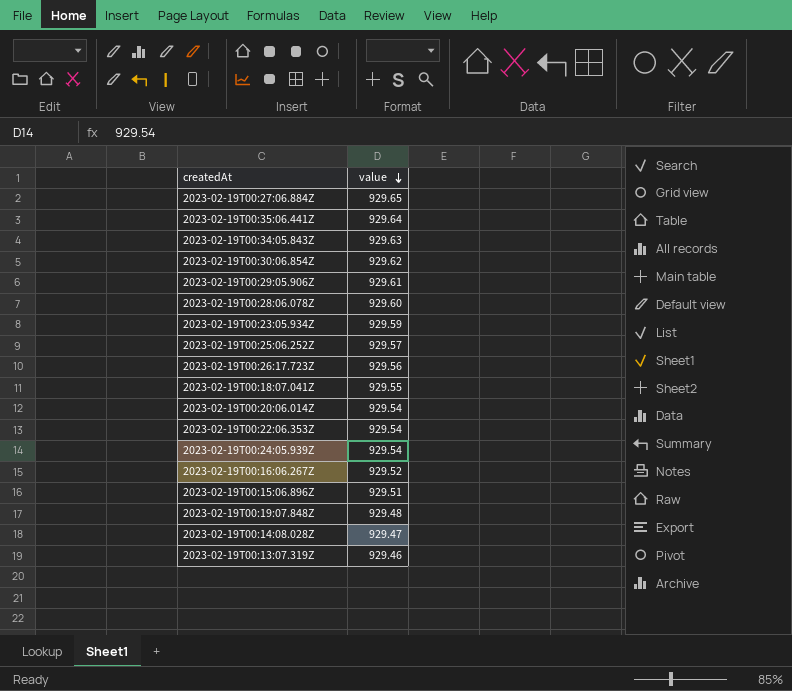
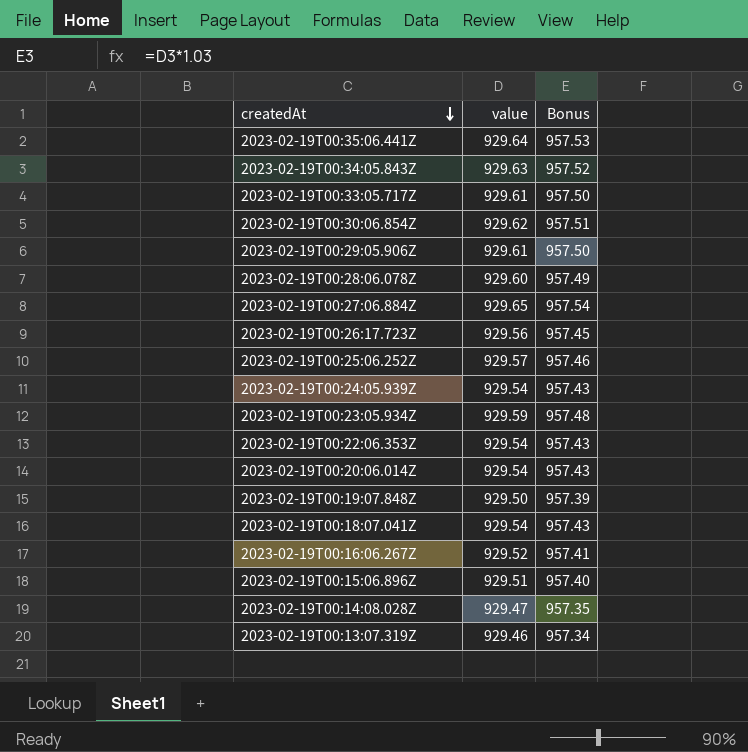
row order: value descending -> createdAt descending
column Bonus | formula: none -> [value] * 1.03
row 2023-02-19T00:33:05.717Z: none -> 929.61 | 957.50
2023-02-19T00:19:07.848Z | value: 929.48 -> 929.50
2023-02-19T00:18:07.041Z | value: 929.55 -> 929.54

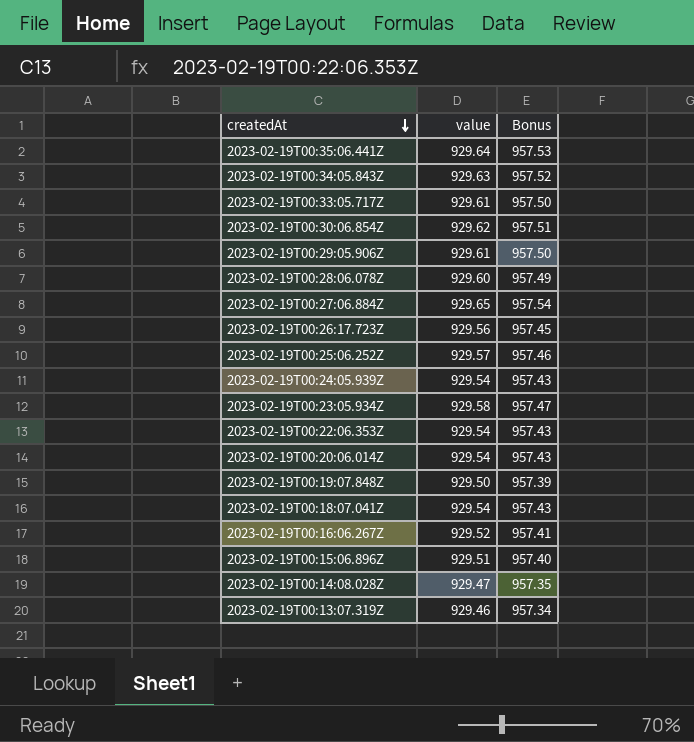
2023-02-19T00:23:05.934Z | value: 929.59 -> 929.58
2023-02-19T00:23:05.934Z | Bonus: 957.48 -> 957.47

